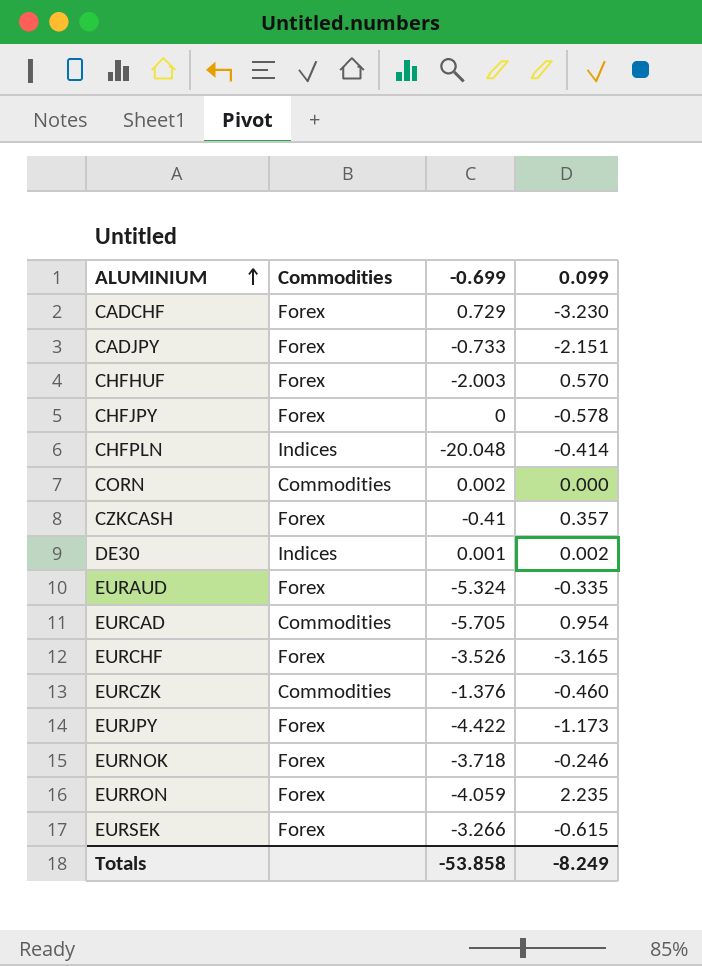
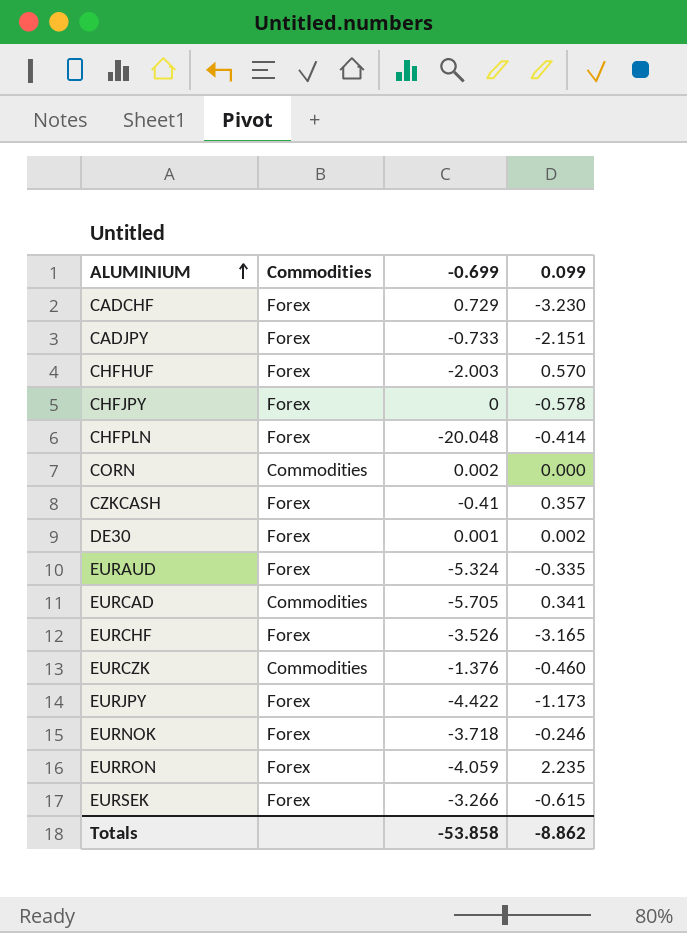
CHFPLN | Commodities: Indices -> Forex
DE30 | Commodities: Indices -> Forex
EURCAD | 0.099: 0.954 -> 0.341
Totals | 0.099: -8.249 -> -8.862

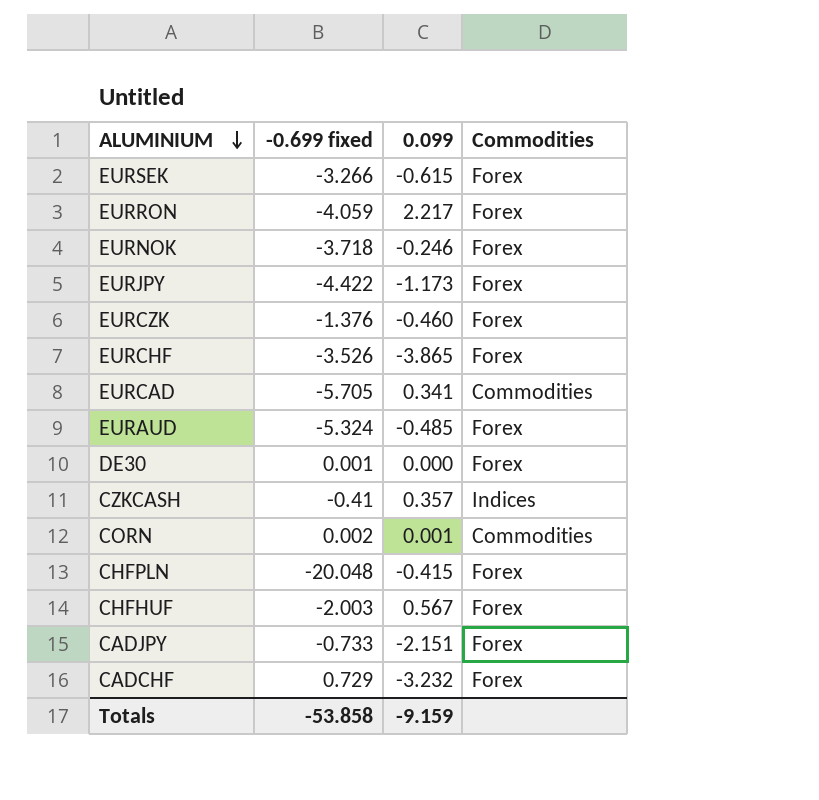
row order: ALUMINIUM ascending -> ALUMINIUM descending
column name: -0.699 -> -0.699 fixed
column Commodities | position: 2 -> 4
row CHFJPY: Forex | 0 | -0.578 -> none
EURRON | 0.099: 2.235 -> 2.217
EURCZK | Commodities: Commodities -> Forex
EURCHF | 0.099: -3.165 -> -3.865
EURAUD | 0.099: -0.335 -> -0.485
DE30 | 0.099: 0.002 -> 0.000
CZKCASH | Commodities: Forex -> Indices
CORN | 0.099: 0.000 -> 0.001
CHFPLN | 0.099: -0.414 -> -0.415
CHFHUF | 0.099: 0.570 -> 0.567
CADCHF | 0.099: -3.230 -> -3.232
Totals | 0.099: -8.862 -> -9.159

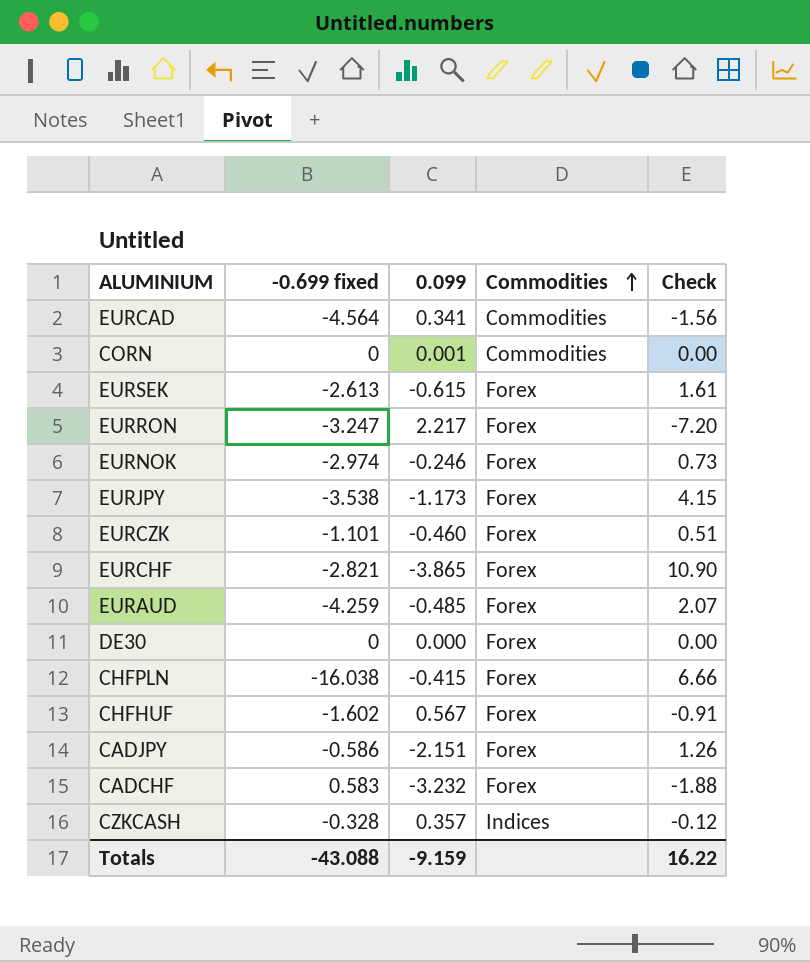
row order: ALUMINIUM descending -> Commodities ascending
column Check | formula: none -> [-0.699 fixed] * [0.099]
EURCAD | -0.699 fixed: -5.705 -> -4.564
CORN | -0.699 fixed: 0.002 -> 0
EURSEK | -0.699 fixed: -3.266 -> -2.613
EURRON | -0.699 fixed: -4.059 -> -3.247
EURNOK | -0.699 fixed: -3.718 -> -2.974
EURJPY | -0.699 fixed: -4.422 -> -3.538
EURCZK | -0.699 fixed: -1.376 -> -1.101
EURCHF | -0.699 fixed: -3.526 -> -2.821
EURAUD | -0.699 fixed: -5.324 -> -4.259
DE30 | -0.699 fixed: 0.001 -> 0
CHFPLN | -0.699 fixed: -20.048 -> -16.038
CHFHUF | -0.699 fixed: -2.003 -> -1.602
CADJPY | -0.699 fixed: -0.733 -> -0.586
CADCHF | -0.699 fixed: 0.729 -> 0.583
CZKCASH | -0.699 fixed: -0.41 -> -0.328
Totals | -0.699 fixed: -53.858 -> -43.088

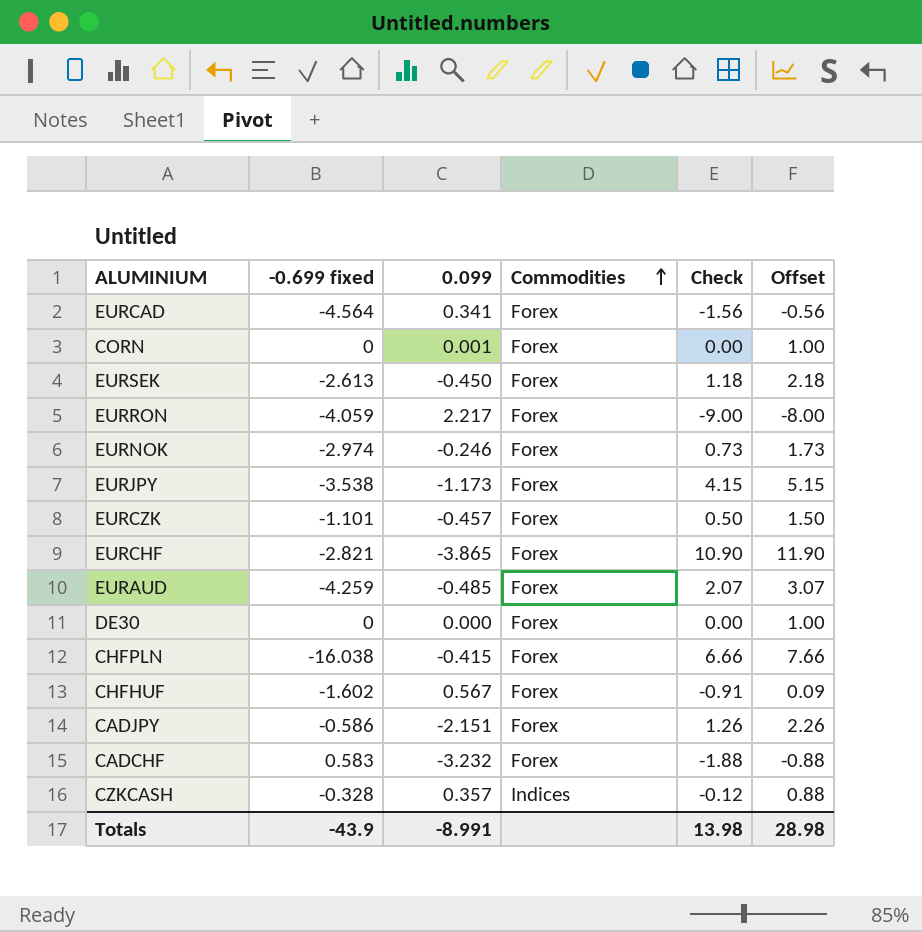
column Offset | formula: none -> [Check] + 1
EURCAD | Commodities: Commodities -> Forex
CORN | Commodities: Commodities -> Forex
EURSEK | 0.099: -0.615 -> -0.450
EURSEK | Check: 1.61 -> 1.18
EURRON | -0.699 fixed: -3.247 -> -4.059
EURRON | Check: -7.20 -> -9.00
EURCZK | 0.099: -0.460 -> -0.457
EURCZK | Check: 0.51 -> 0.50
Totals | -0.699 fixed: -43.088 -> -43.9
Totals | 0.099: -9.159 -> -8.991
Totals | Check: 16.22 -> 13.98

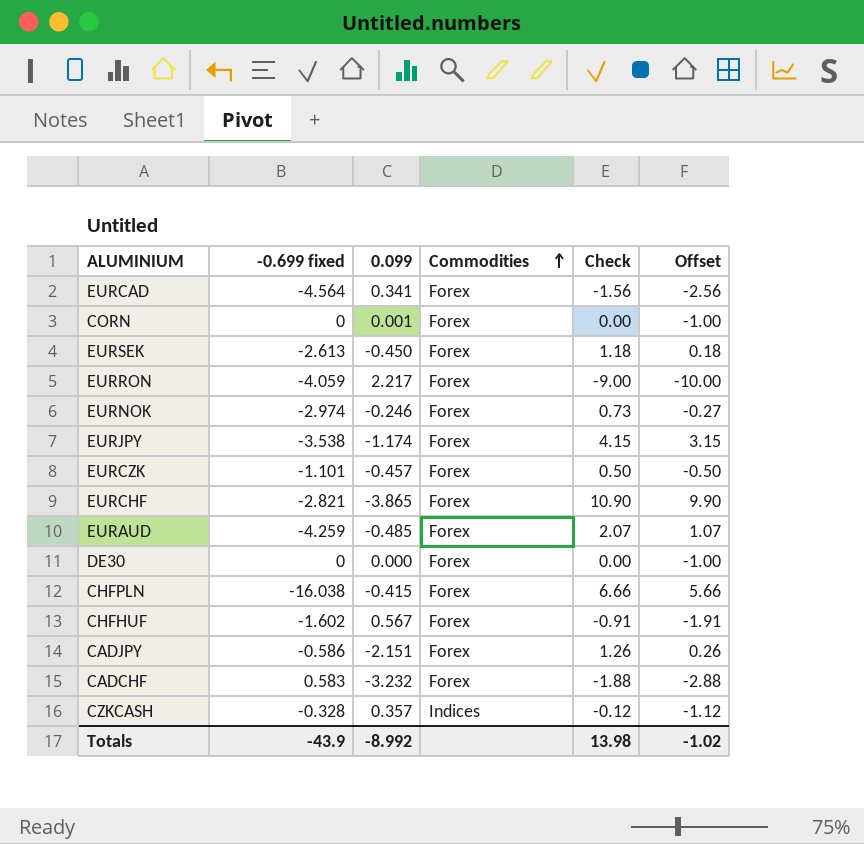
column Offset | formula: [Check] + 1 -> [Check] - 1
EURJPY | 0.099: -1.173 -> -1.174
Totals | 0.099: -8.991 -> -8.992
Totals | Offset: 28.98 -> -1.02

